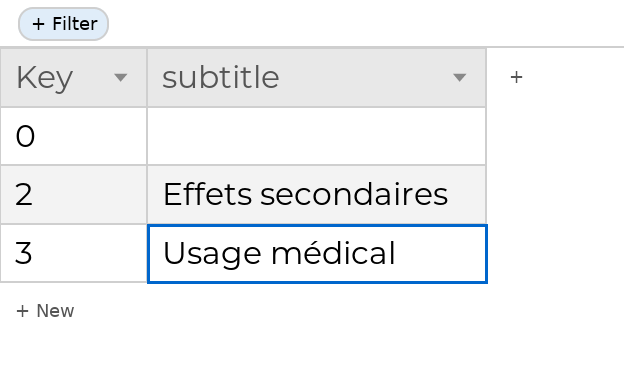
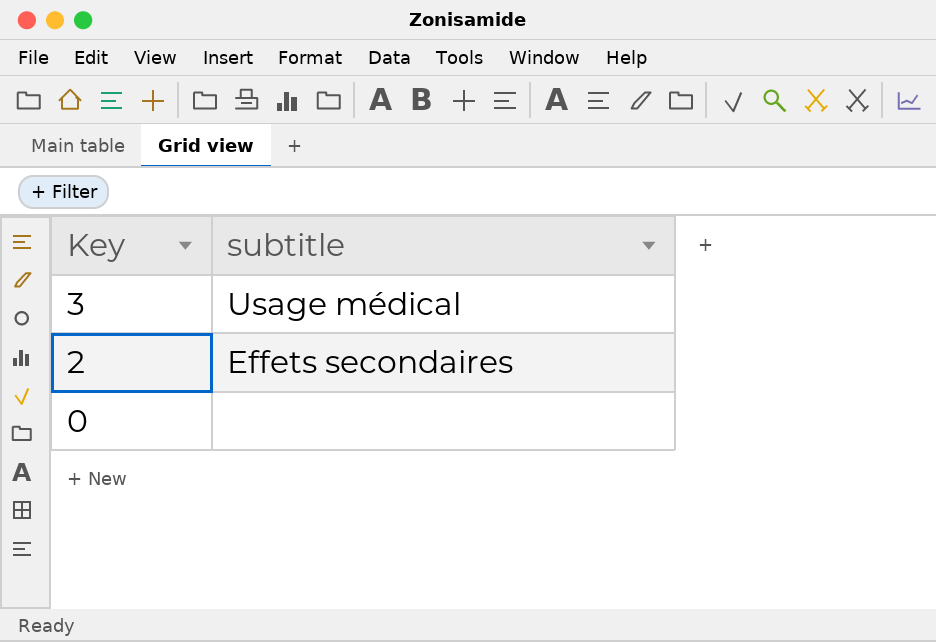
row order: Key ascending -> Key descending

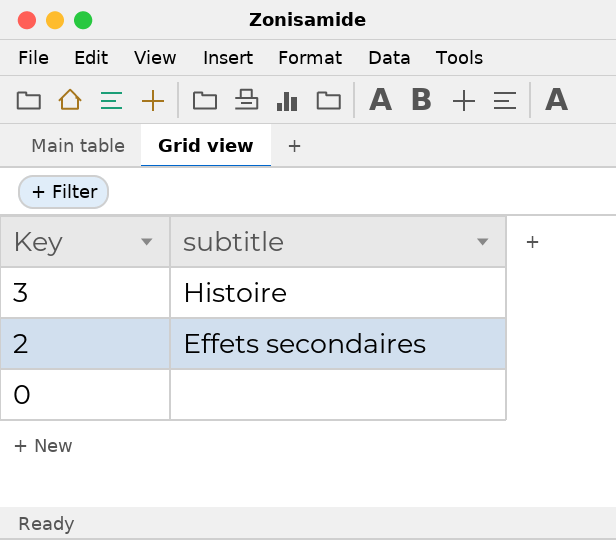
3 | subtitle: Usage médical -> Histoire

